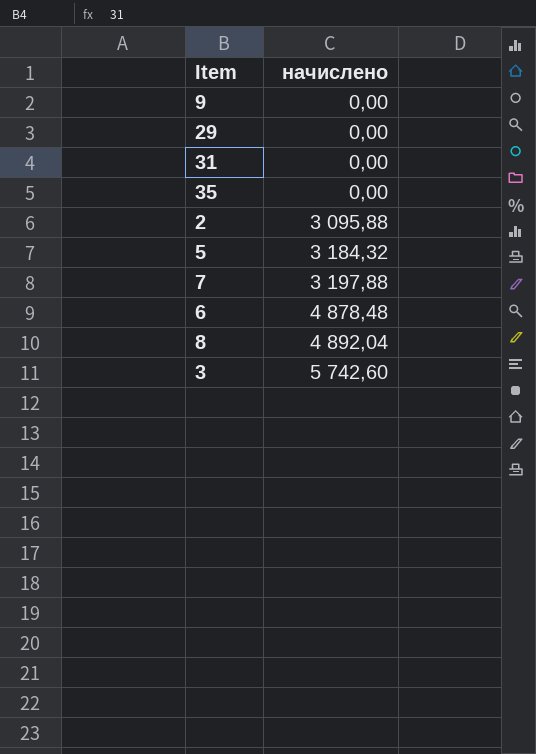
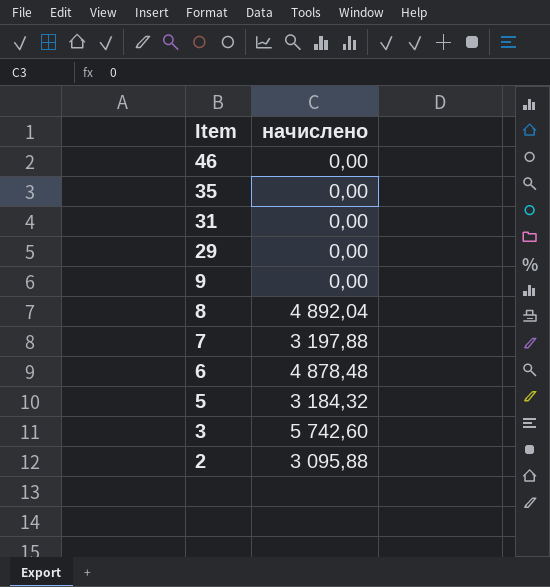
row order: начислено ascending -> Item descending
row 46: none -> 0,00

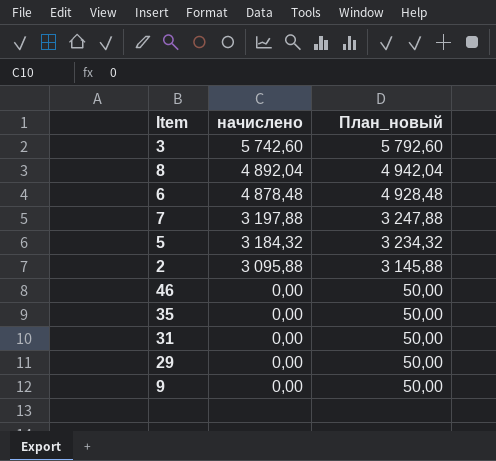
row order: Item descending -> начислено descending
column План_новый | formula: none -> [начислено] + 50

